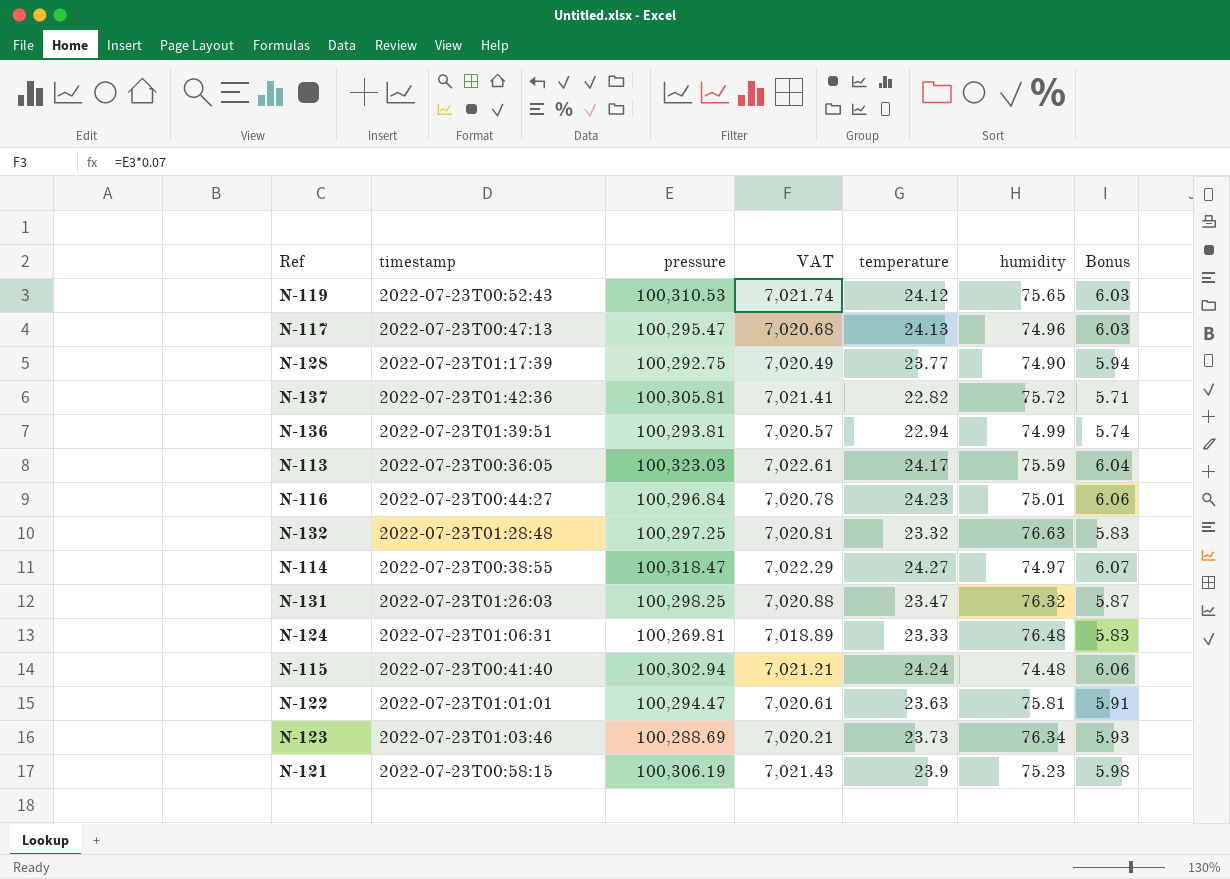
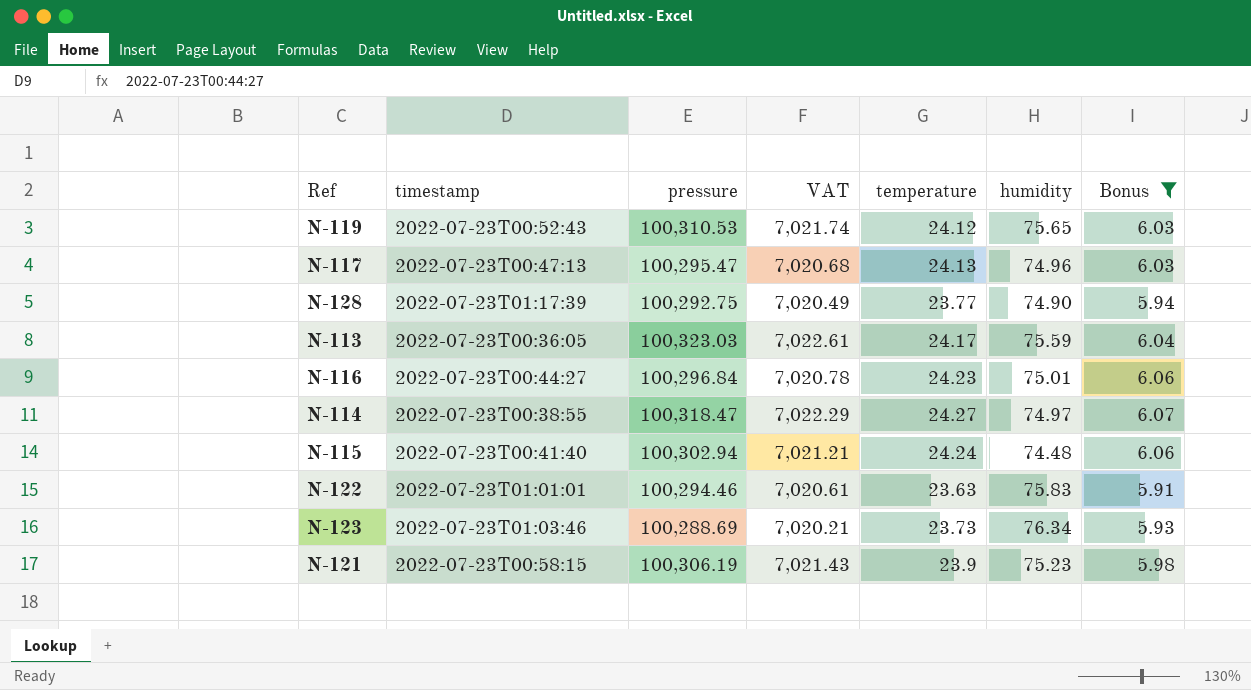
filter: none -> Bonus >= 5.91
N-122 | pressure: 100,294.47 -> 100,294.46
N-122 | humidity: 75.81 -> 75.83

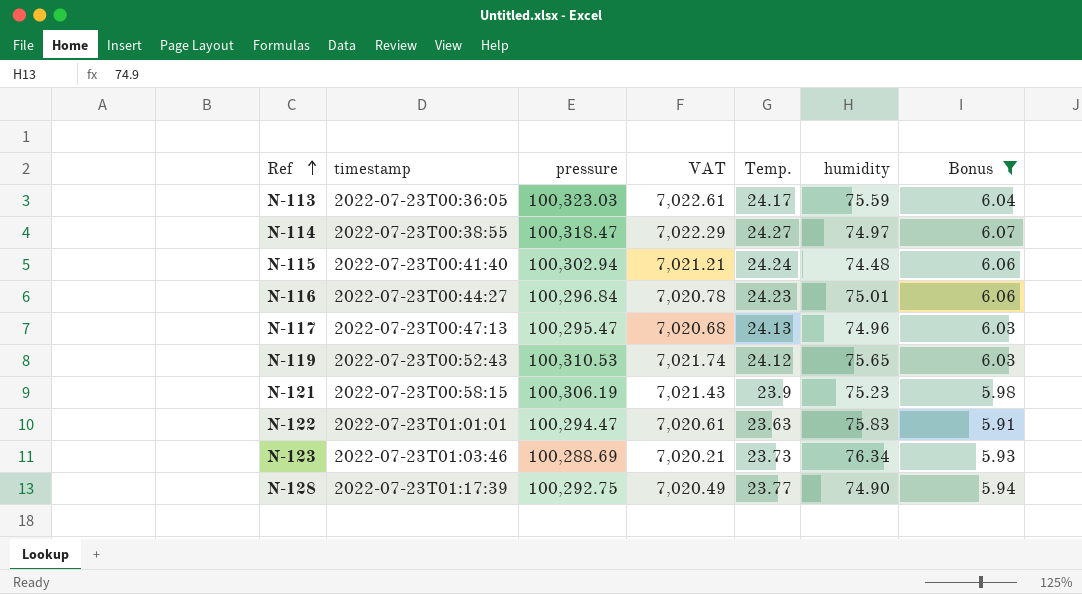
row order: none -> Ref ascending
column name: temperature -> Temp.
N-122 | pressure: 100,294.46 -> 100,294.47

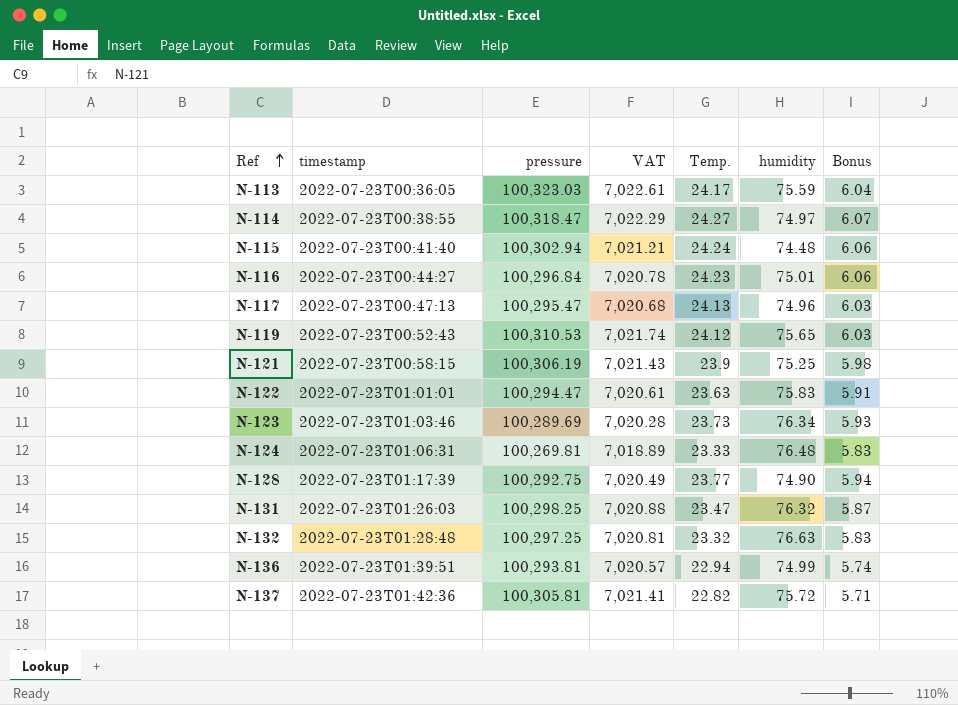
filter: Bonus >= 5.91 -> none
N-121 | humidity: 75.23 -> 75.25
N-123 | pressure: 100,288.69 -> 100,289.69
N-123 | VAT: 7,020.21 -> 7,020.28

